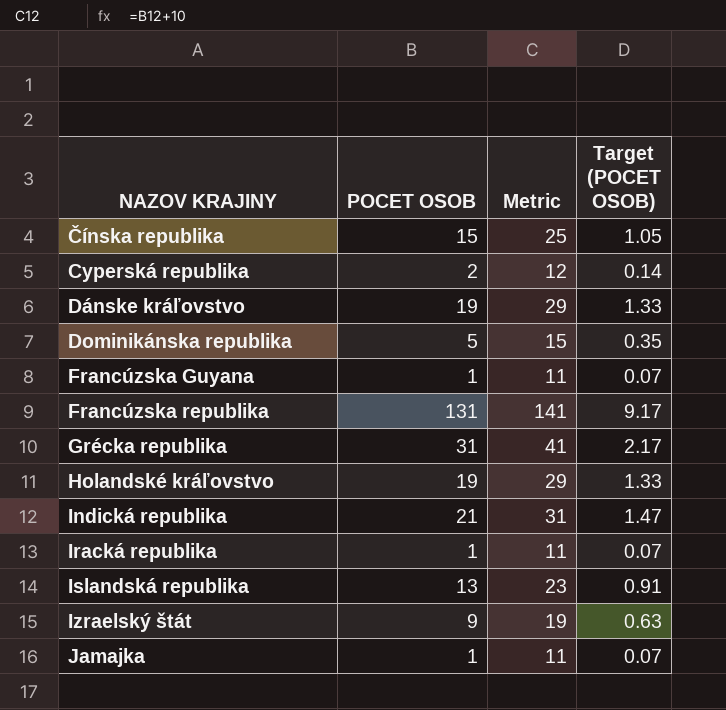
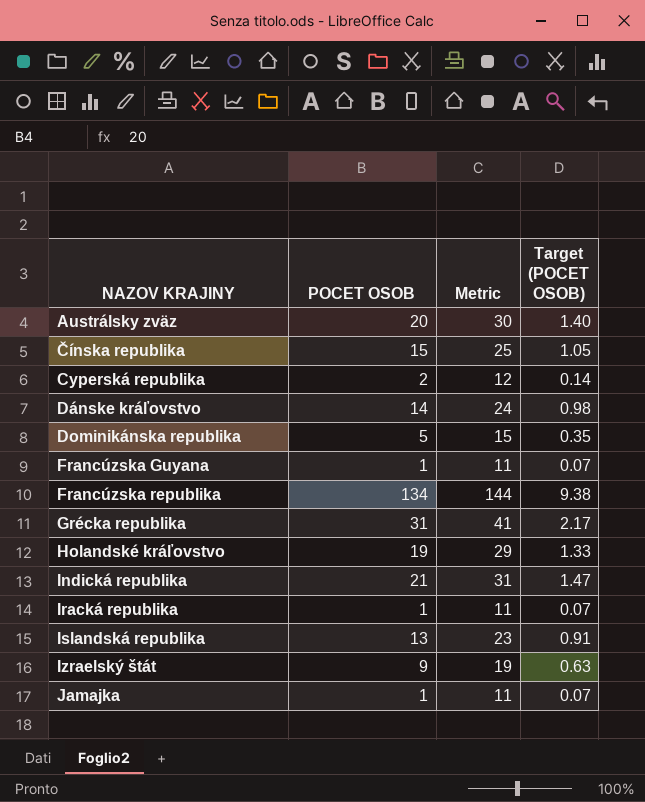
row Austrálsky zväz: none -> 20 | 30 | 1.40
Dánske kráľovstvo | POCET OSOB: 19 -> 14
Dánske kráľovstvo | Metric: 29 -> 24
Dánske kráľovstvo | Target (POCET OSOB): 1.33 -> 0.98
Francúzska republika | POCET OSOB: 131 -> 134
Francúzska republika | Metric: 141 -> 144
Francúzska republika | Target (POCET OSOB): 9.17 -> 9.38

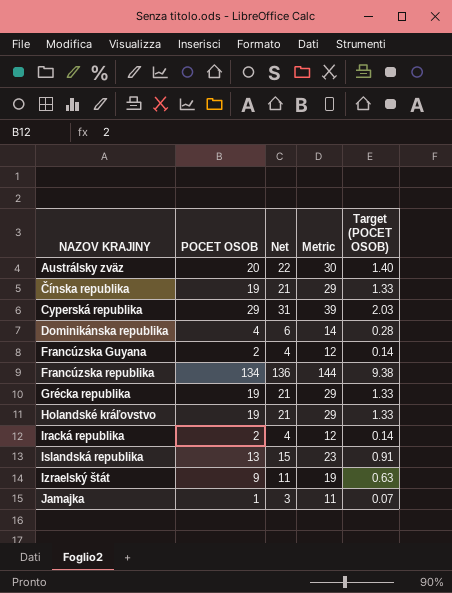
column Net | formula: none -> [POCET OSOB] + 2
row Dánske kráľovstvo: 14 | 24 | 0.98 -> none
row Indická republika: 21 | 31 | 1.47 -> none
Čínska republika | POCET OSOB: 15 -> 19
Čínska republika | Metric: 25 -> 29
Čínska republika | Target (POCET OSOB): 1.05 -> 1.33
Cyperská republika | POCET OSOB: 2 -> 29
Cyperská republika | Metric: 12 -> 39
Cyperská republika | Target (POCET OSOB): 0.14 -> 2.03
Dominikánska republika | POCET OSOB: 5 -> 4
Dominikánska republika | Metric: 15 -> 14
Dominikánska republika | Target (POCET OSOB): 0.35 -> 0.28
Francúzska Guyana | POCET OSOB: 1 -> 2
Francúzska Guyana | Metric: 11 -> 12
Francúzska Guyana | Target (POCET OSOB): 0.07 -> 0.14
Grécka republika | POCET OSOB: 31 -> 19
Grécka republika | Metric: 41 -> 29
Grécka republika | Target (POCET OSOB): 2.17 -> 1.33
Iracká republika | POCET OSOB: 1 -> 2
Iracká republika | Metric: 11 -> 12
Iracká republika | Target (POCET OSOB): 0.07 -> 0.14

